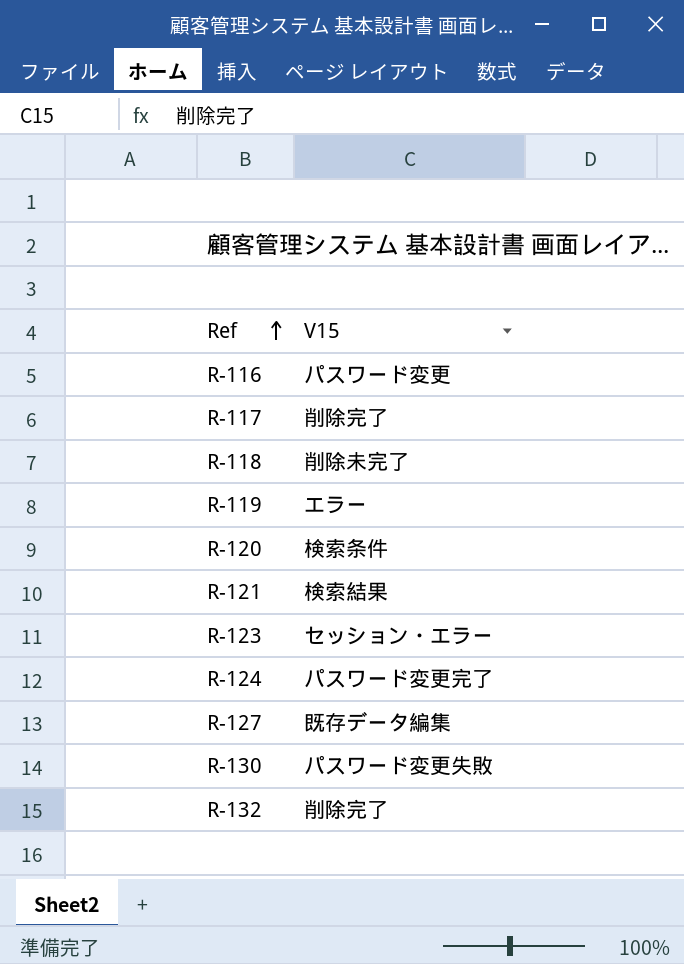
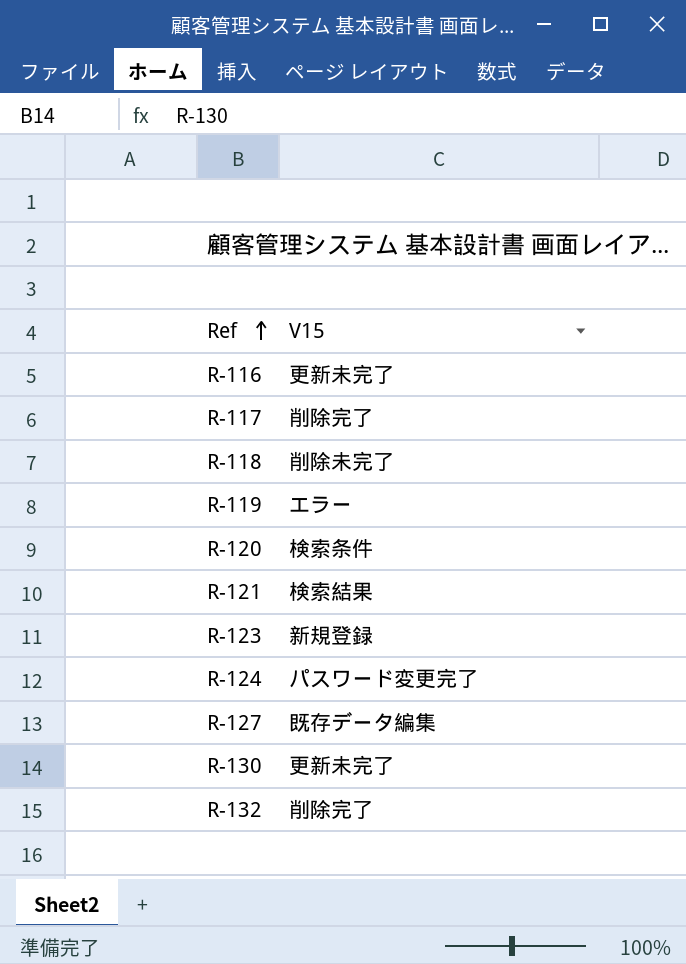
R-116 | V15: パスワード変更 -> 更新未完了
R-123 | V15: セッション・エラー -> 新規登録
R-130 | V15: パスワード変更失敗 -> 更新未完了

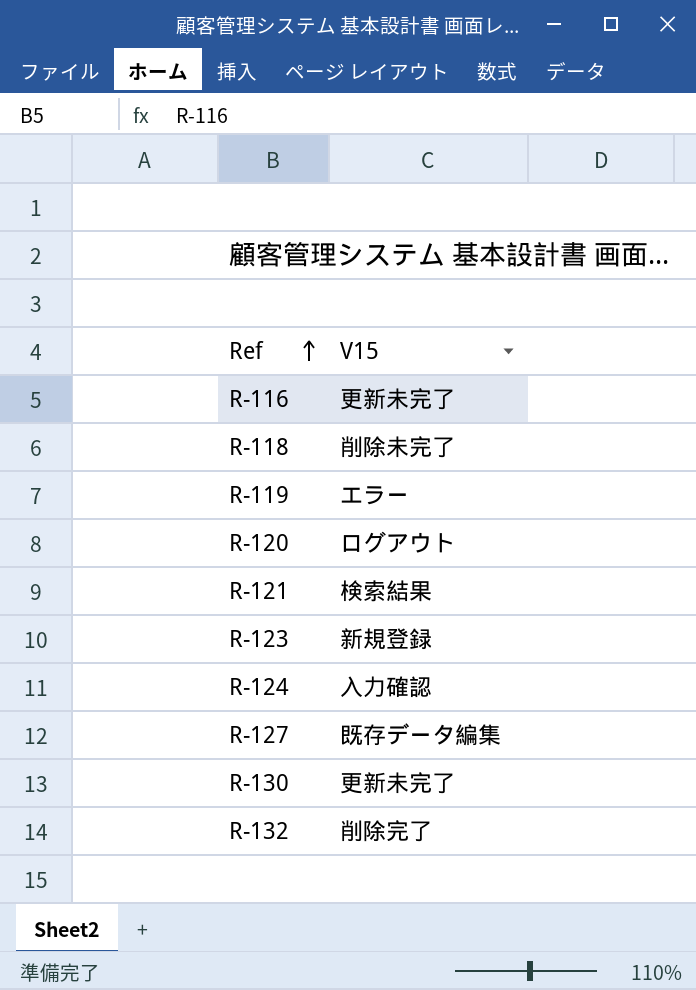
row R-117: 削除完了 -> none
R-120 | V15: 検索条件 -> ログアウト
R-124 | V15: パスワード変更完了 -> 入力確認

